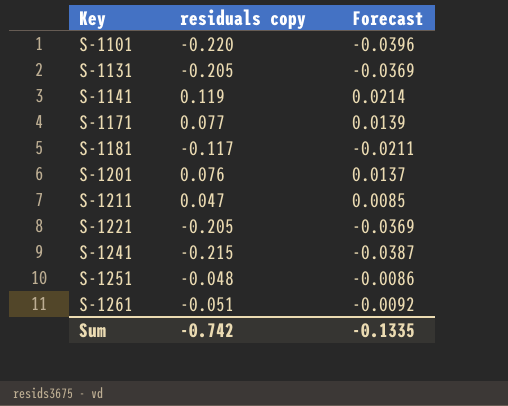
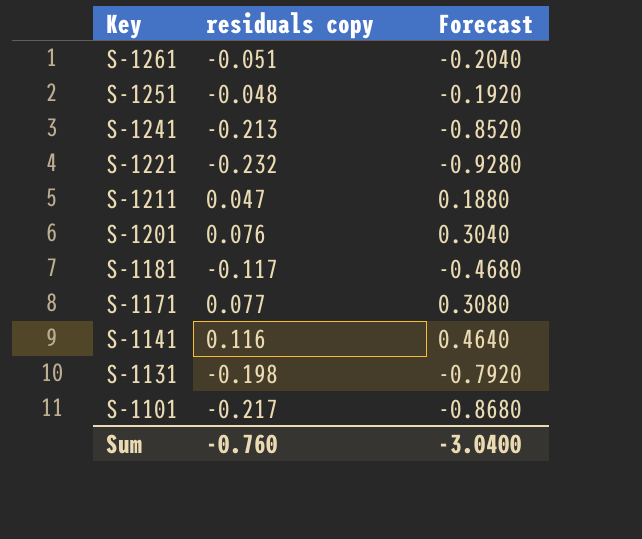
row order: Key ascending -> Key descending
column Forecast | formula: [residuals copy] * 0.18 -> [residuals copy] * 4
S-1241 | residuals copy: -0.215 -> -0.213
S-1221 | residuals copy: -0.205 -> -0.232
S-1141 | residuals copy: 0.119 -> 0.116
S-1131 | residuals copy: -0.205 -> -0.198
S-1101 | residuals copy: -0.220 -> -0.217
Sum | residuals copy: -0.742 -> -0.760
Sum | Forecast: -0.1335 -> -3.0400

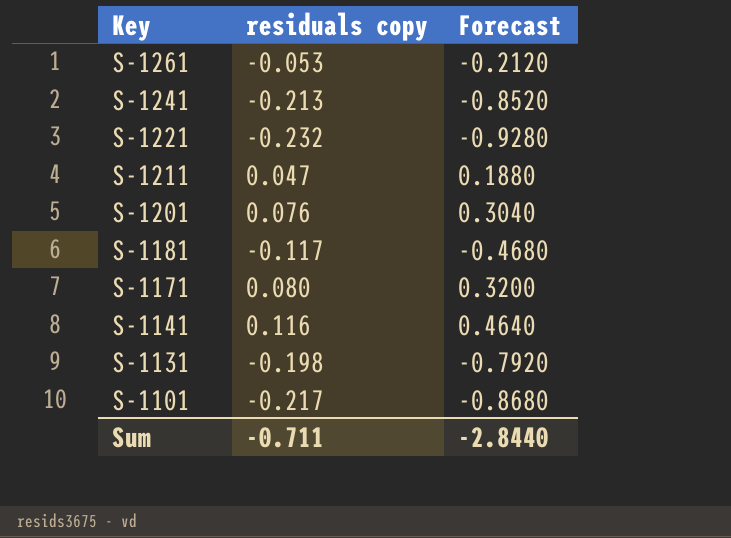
row S-1251: -0.048 | -0.1920 -> none
S-1261 | residuals copy: -0.051 -> -0.053
S-1261 | Forecast: -0.2040 -> -0.2120
S-1171 | residuals copy: 0.077 -> 0.080
S-1171 | Forecast: 0.3080 -> 0.3200
Sum | residuals copy: -0.760 -> -0.711
Sum | Forecast: -3.0400 -> -2.8440

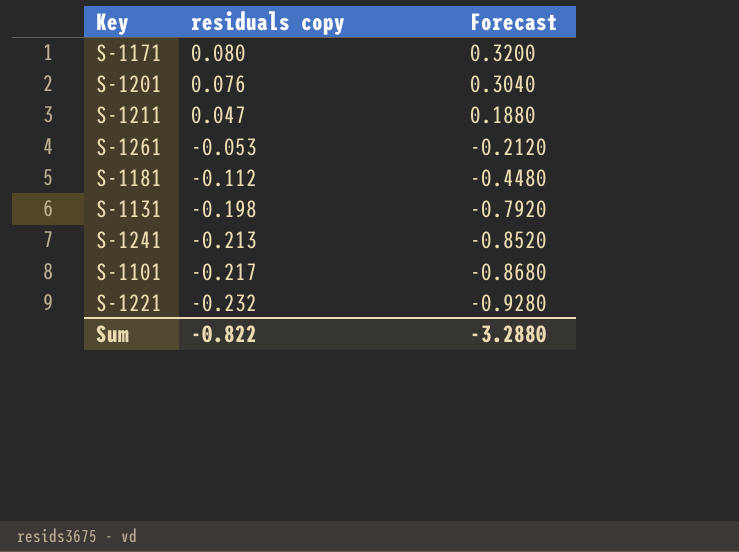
row order: Key descending -> residuals copy descending
row S-1141: 0.116 | 0.4640 -> none
S-1181 | residuals copy: -0.117 -> -0.112
S-1181 | Forecast: -0.4680 -> -0.4480
Sum | residuals copy: -0.711 -> -0.822
Sum | Forecast: -2.8440 -> -3.2880

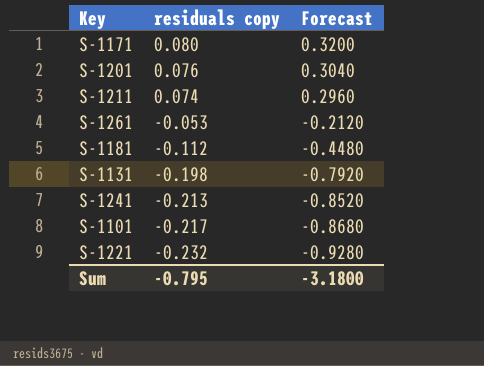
S-1211 | residuals copy: 0.047 -> 0.074
S-1211 | Forecast: 0.1880 -> 0.2960
Sum | residuals copy: -0.822 -> -0.795
Sum | Forecast: -3.2880 -> -3.1800

